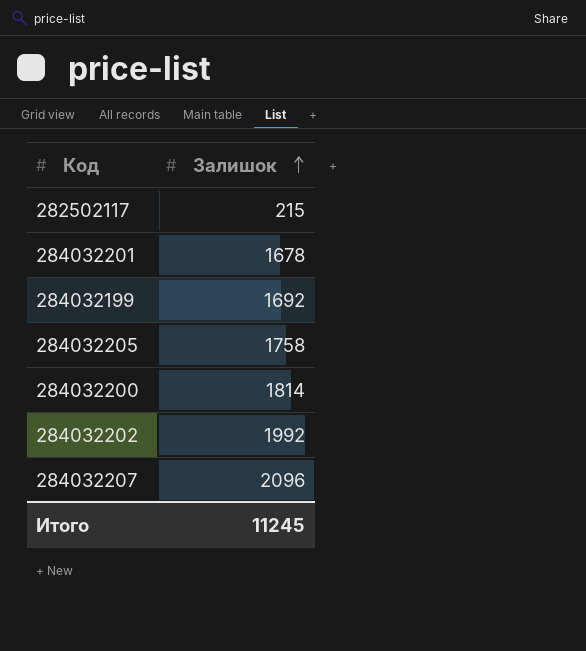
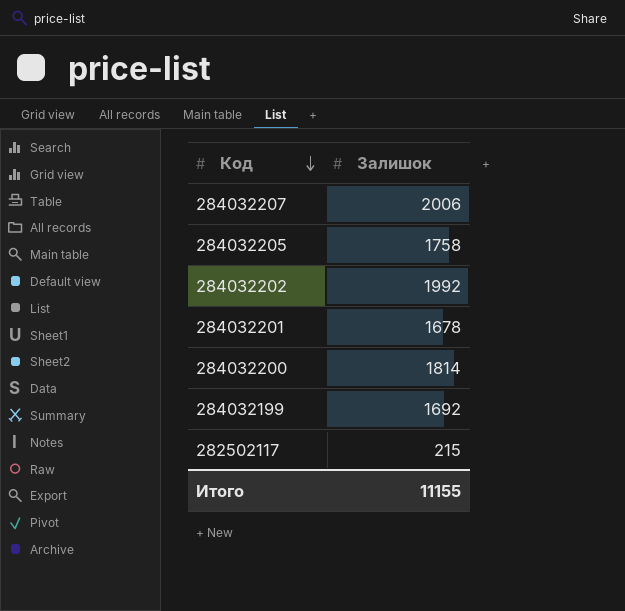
row order: Залишок ascending -> Код descending
284032207 | Залишок: 2096 -> 2006
Итого | Залишок: 11245 -> 11155

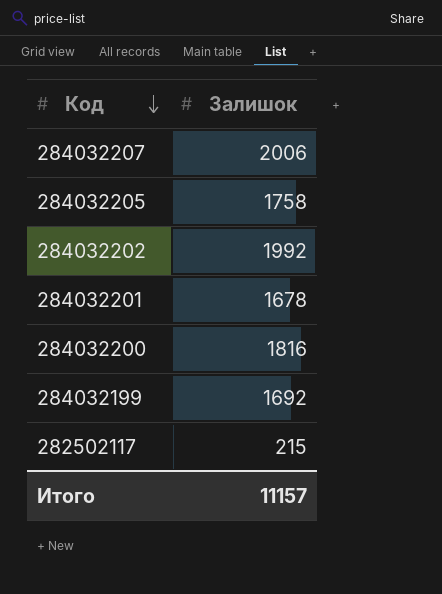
284032200 | Залишок: 1814 -> 1816
Итого | Залишок: 11155 -> 11157

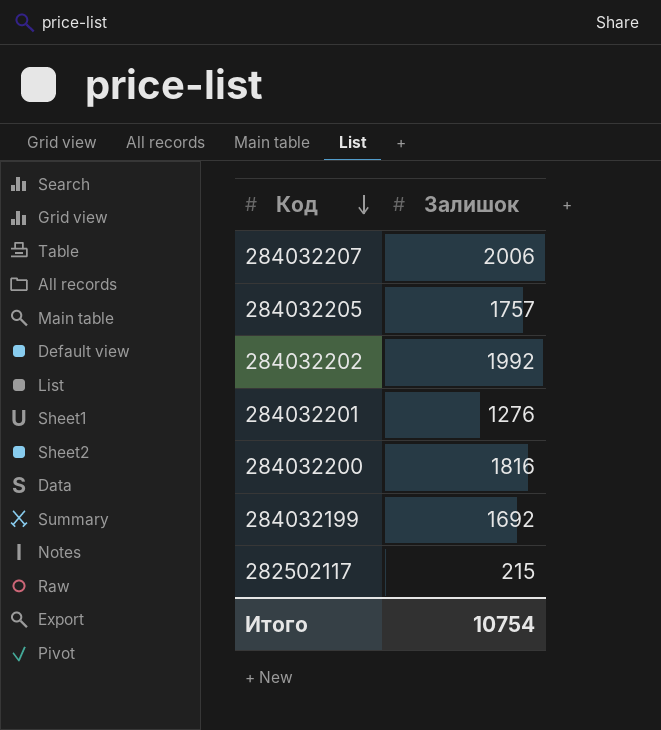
284032205 | Залишок: 1758 -> 1757
284032201 | Залишок: 1678 -> 1276
Итого | Залишок: 11157 -> 10754

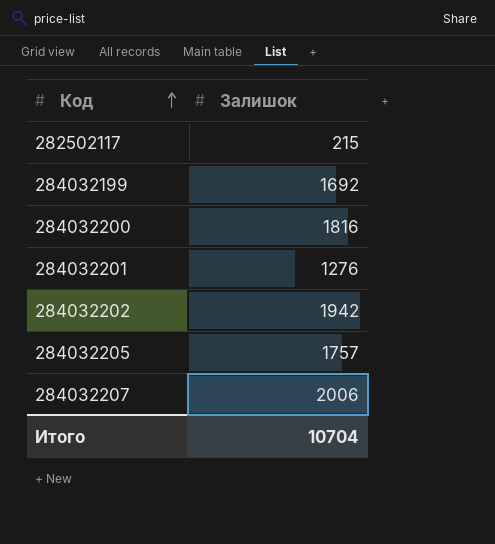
row order: Код descending -> Код ascending
284032202 | Залишок: 1992 -> 1942
Итого | Залишок: 10754 -> 10704

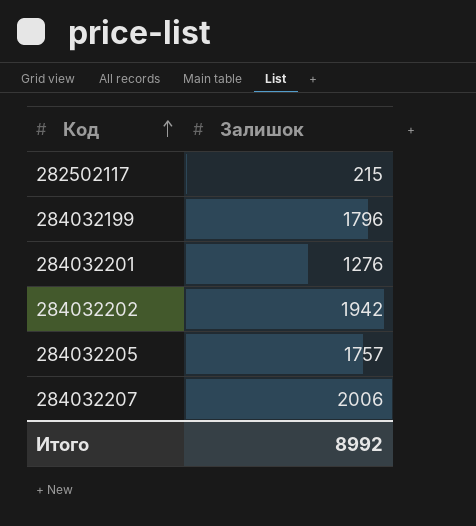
row 284032200: 1816 -> none
284032199 | Залишок: 1692 -> 1796
Итого | Залишок: 10704 -> 8992

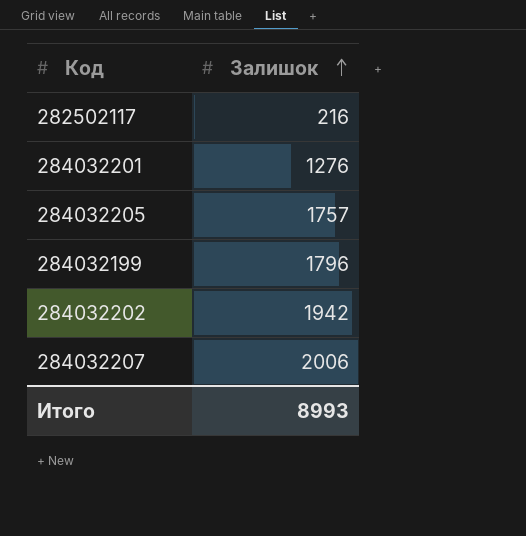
row order: Код ascending -> Залишок ascending
282502117 | Залишок: 215 -> 216
Итого | Залишок: 8992 -> 8993

